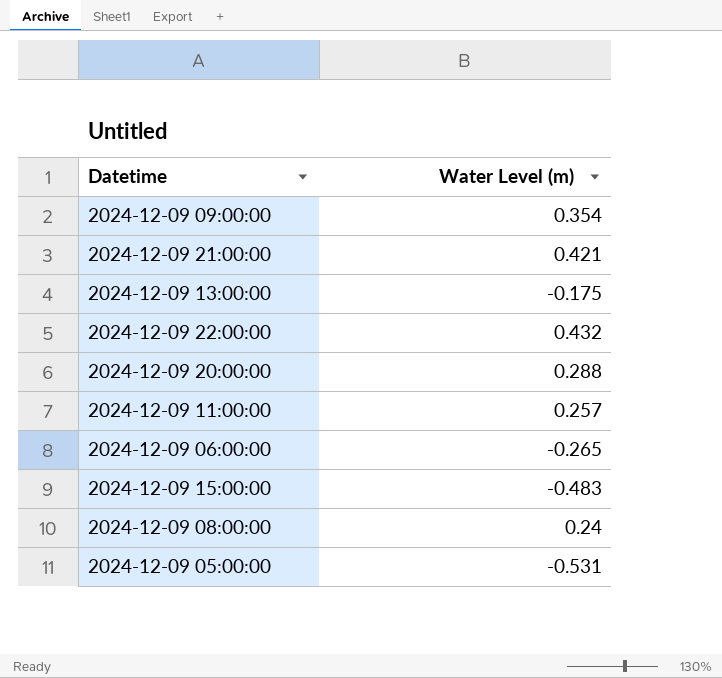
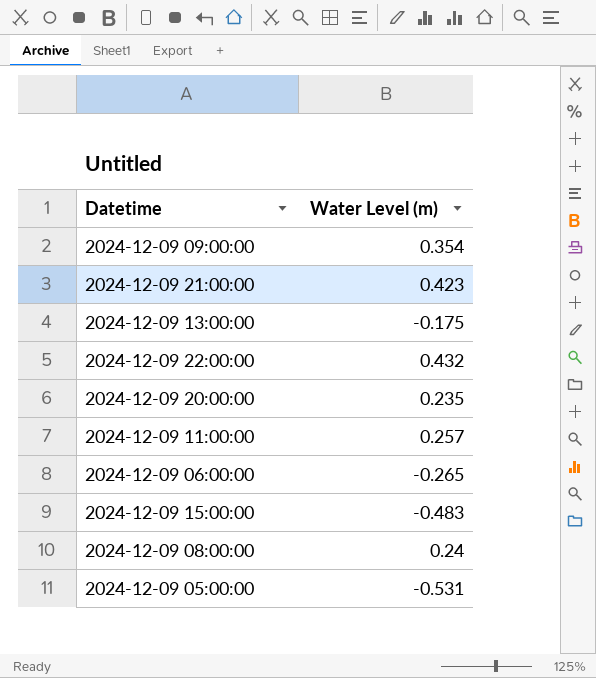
2024-12-09 21:00:00 | Water Level (m): 0.421 -> 0.423
2024-12-09 20:00:00 | Water Level (m): 0.288 -> 0.235

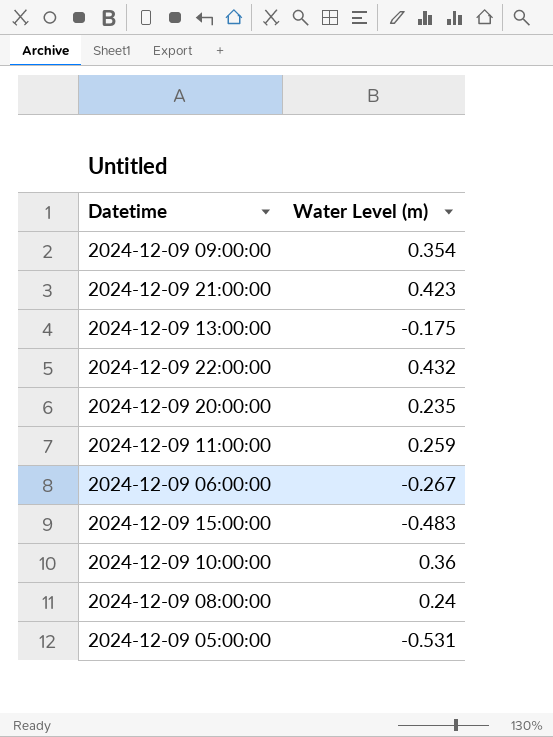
2024-12-09 11:00:00 | Water Level (m): 0.257 -> 0.259
2024-12-09 06:00:00 | Water Level (m): -0.265 -> -0.267
row 2024-12-09 10:00:00: none -> 0.36

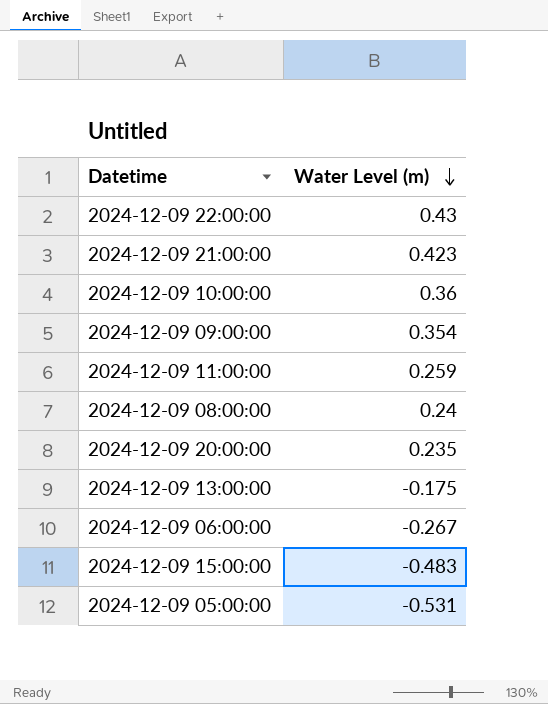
row order: none -> Water Level (m) descending
2024-12-09 22:00:00 | Water Level (m): 0.432 -> 0.43

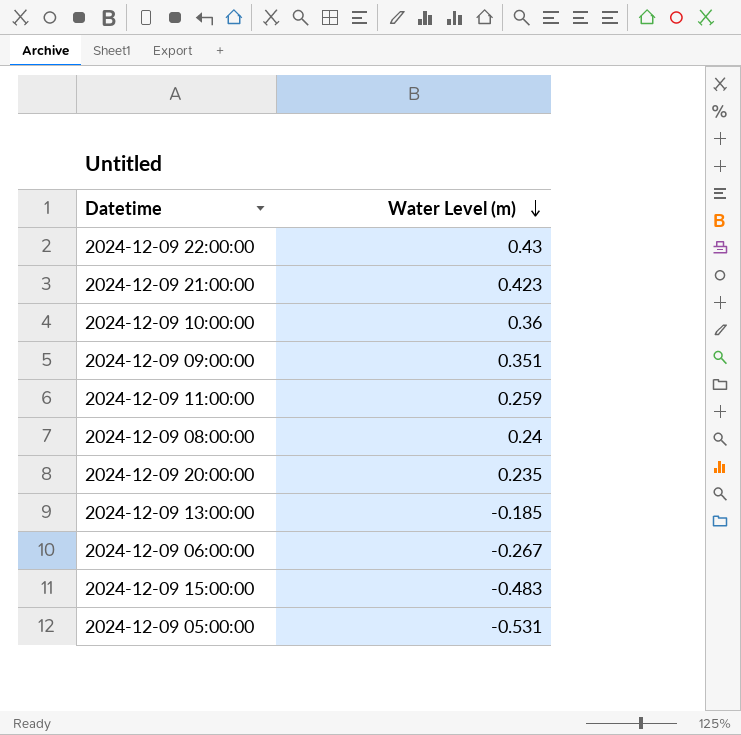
2024-12-09 09:00:00 | Water Level (m): 0.354 -> 0.351
2024-12-09 13:00:00 | Water Level (m): -0.175 -> -0.185

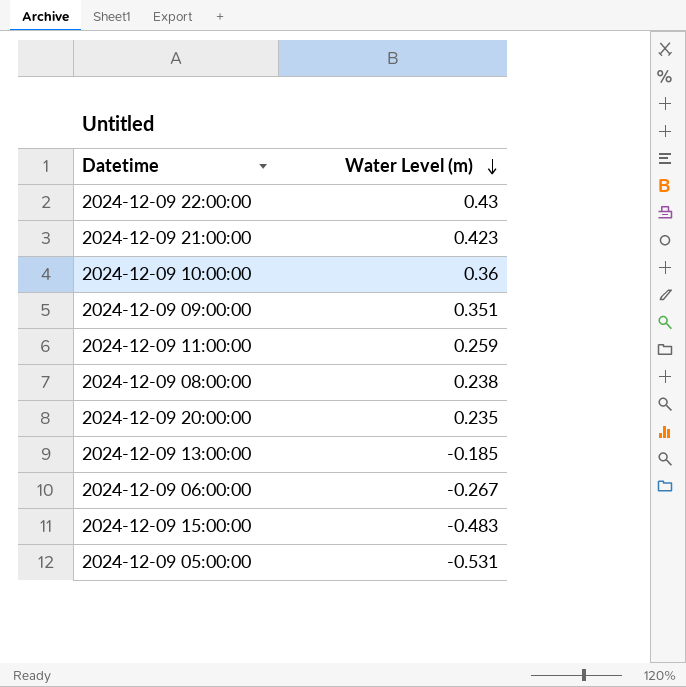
2024-12-09 08:00:00 | Water Level (m): 0.24 -> 0.238

